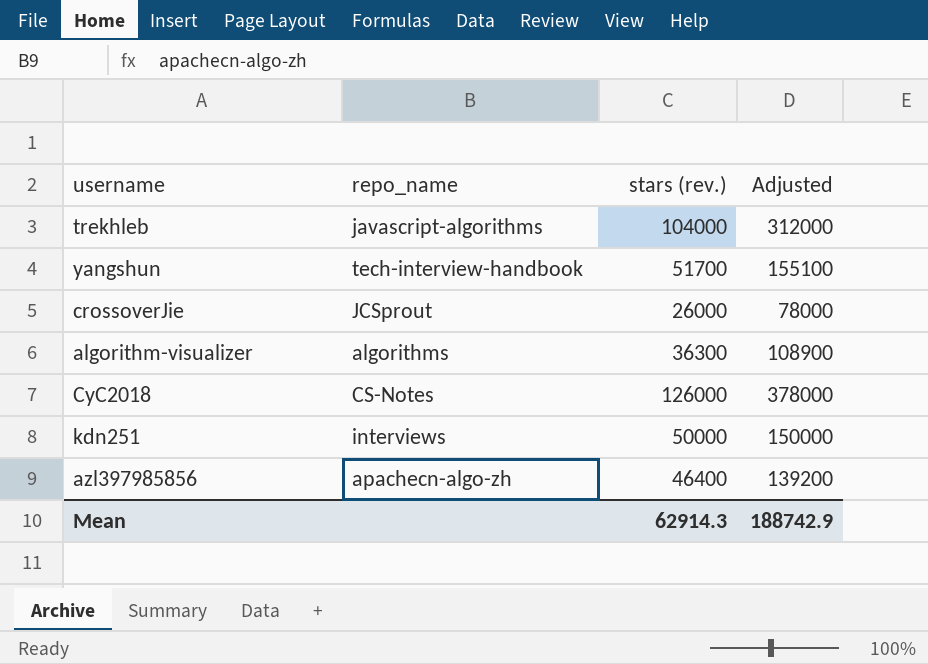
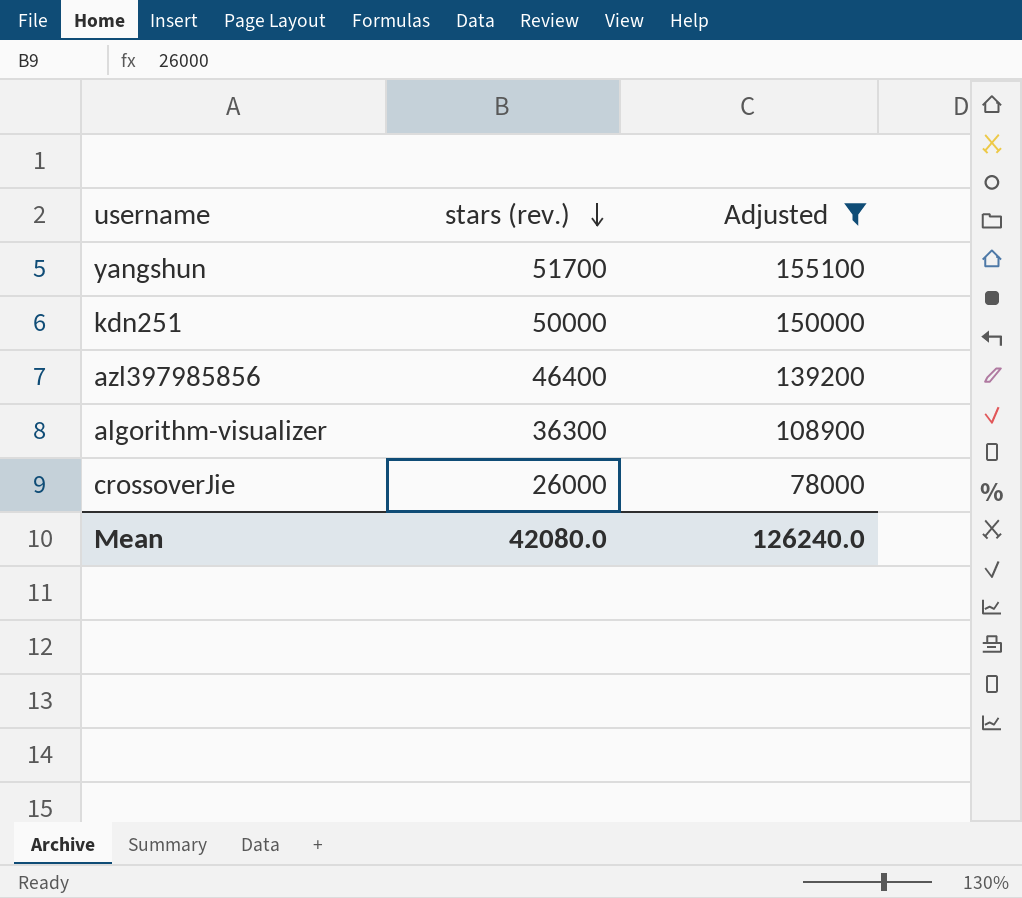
filter: none -> Adjusted <= 155100
row order: none -> stars (rev.) descending
column repo_name | position: 2 -> none
Mean | stars (rev.): 62914.3 -> 42080.0
Mean | Adjusted: 188742.9 -> 126240.0

